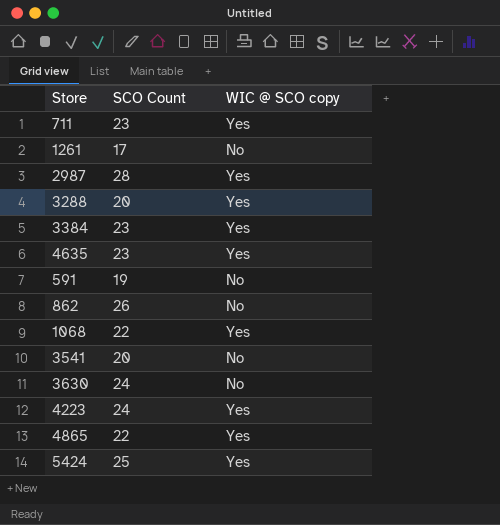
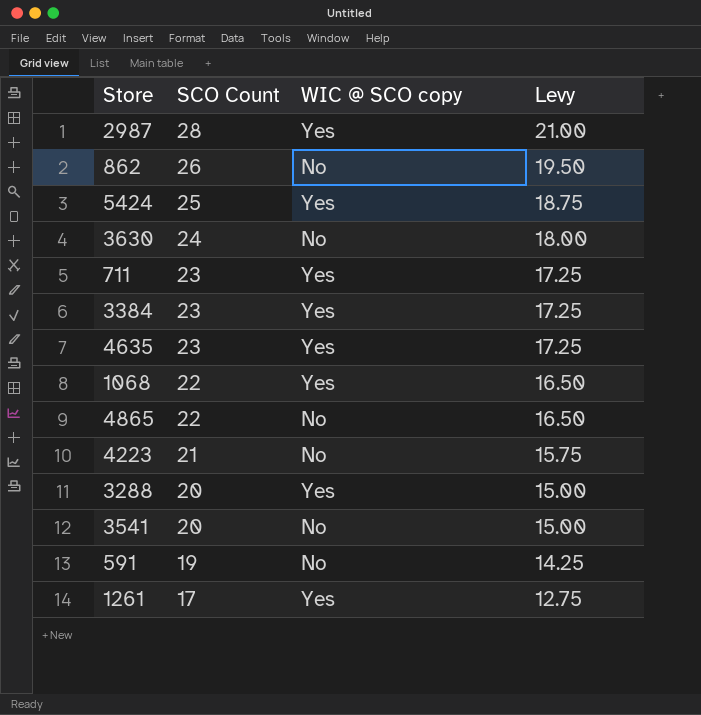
row order: none -> SCO Count descending
column Levy | formula: none -> [SCO Count] * 0.75
4865 | WIC @ SCO copy: Yes -> No
4223 | SCO Count: 24 -> 21
4223 | WIC @ SCO copy: Yes -> No
1261 | WIC @ SCO copy: No -> Yes

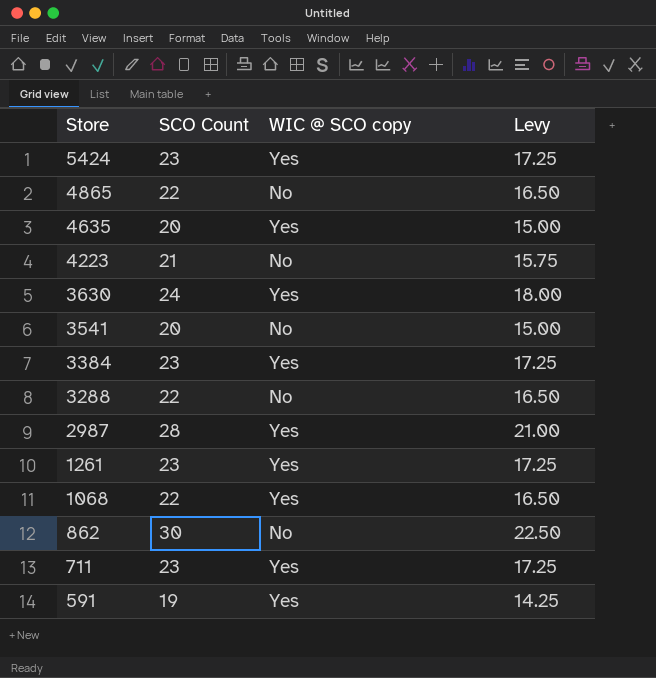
row order: SCO Count descending -> Store descending
5424 | SCO Count: 25 -> 23
5424 | Levy: 18.75 -> 17.25
4635 | SCO Count: 23 -> 20
4635 | Levy: 17.25 -> 15.00
3630 | WIC @ SCO copy: No -> Yes
3288 | SCO Count: 20 -> 22
3288 | WIC @ SCO copy: Yes -> No
3288 | Levy: 15.00 -> 16.50
1261 | SCO Count: 17 -> 23
1261 | Levy: 12.75 -> 17.25
862 | SCO Count: 26 -> 30
862 | Levy: 19.50 -> 22.50
591 | WIC @ SCO copy: No -> Yes

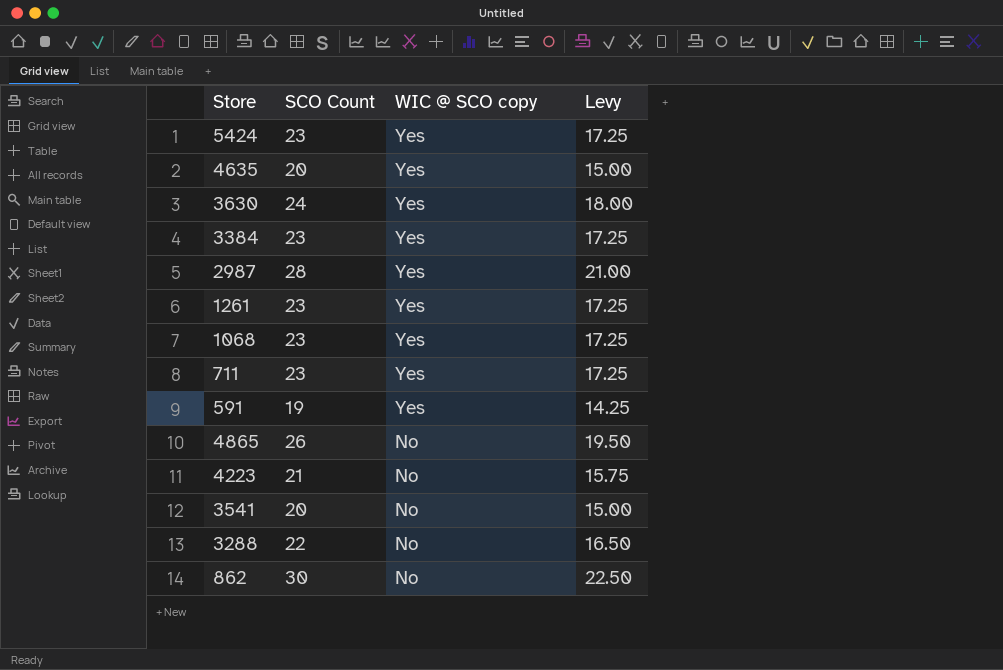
row order: Store descending -> WIC @ SCO copy descending
1068 | SCO Count: 22 -> 23
1068 | Levy: 16.50 -> 17.25
4865 | SCO Count: 22 -> 26
4865 | Levy: 16.50 -> 19.50

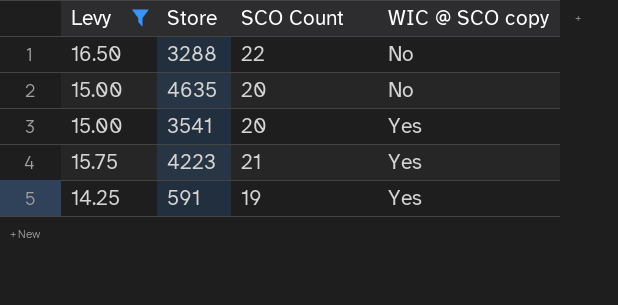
filter: none -> Levy <= 16.50
row order: WIC @ SCO copy descending -> WIC @ SCO copy ascending
column Levy | position: 4 -> 1
4635 | WIC @ SCO copy: Yes -> No
3541 | WIC @ SCO copy: No -> Yes
4223 | WIC @ SCO copy: No -> Yes

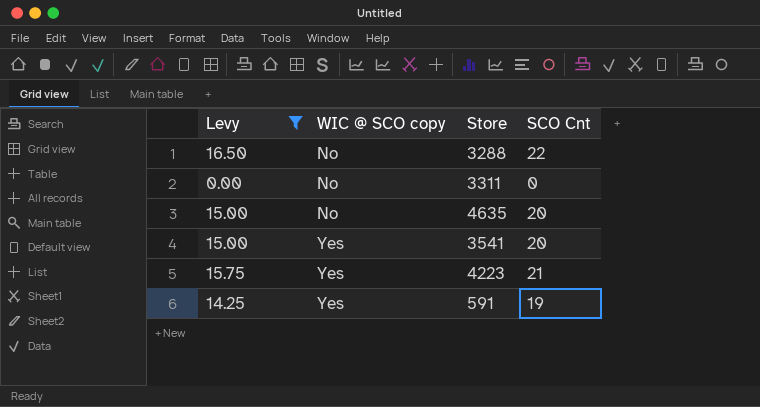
column WIC @ SCO copy | position: 4 -> 2
column name: SCO Count -> SCO Cnt
row 3311: none -> 0.00 | No | 0

